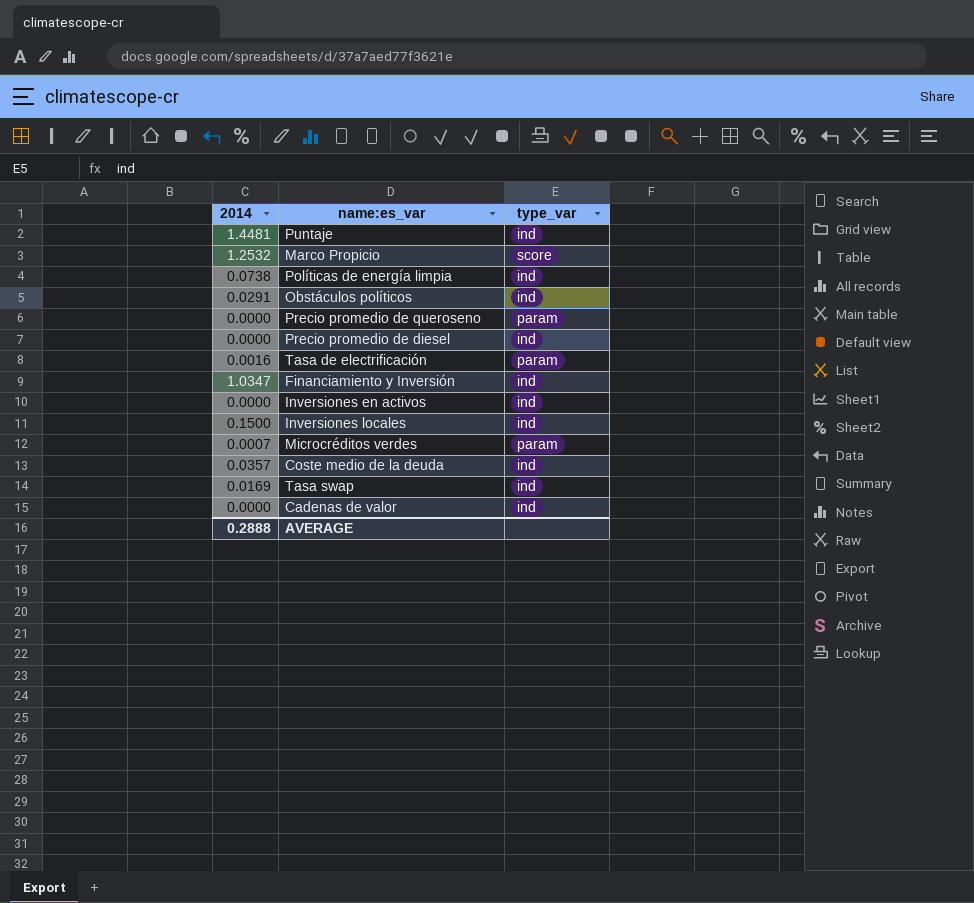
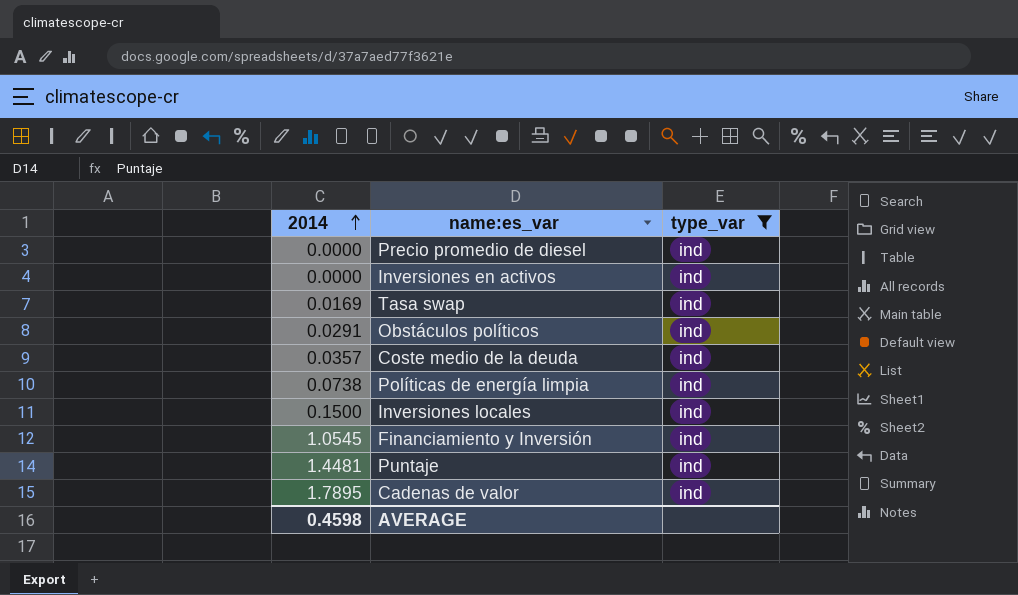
filter: none -> type_var = ind
row order: none -> 2014 ascending
Financiamiento y Inversión | 2014: 1.0347 -> 1.0545
Cadenas de valor | 2014: 0.0000 -> 1.7895
AVERAGE | 2014: 0.2888 -> 0.4598

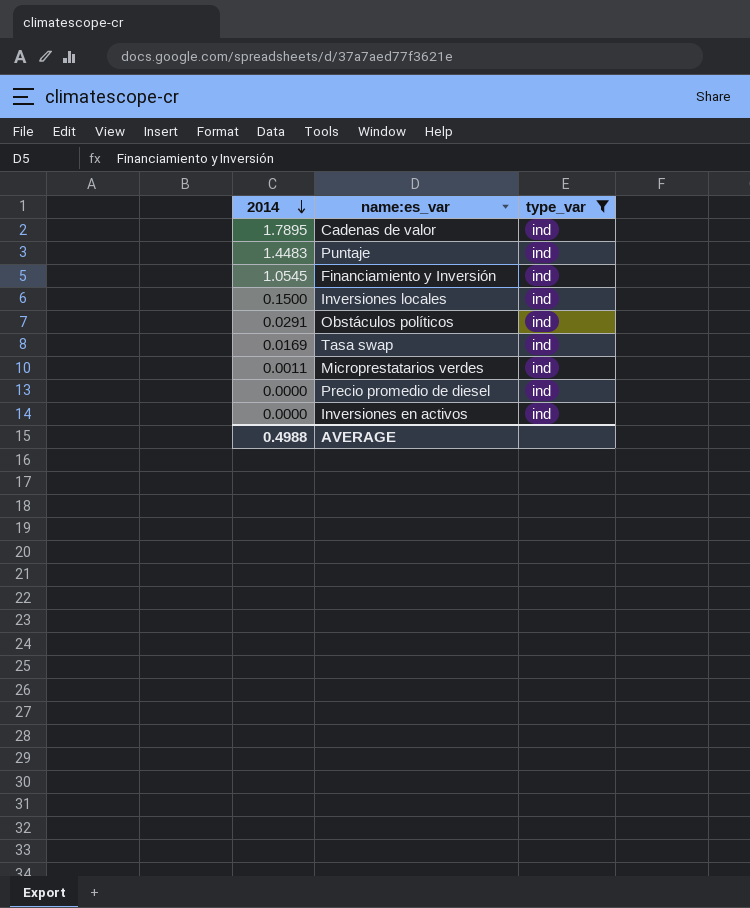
row order: 2014 ascending -> 2014 descending
row Coste medio de la deuda: 0.0357 | ind -> none
row Políticas de energía limpia: 0.0738 | ind -> none
Puntaje | 2014: 1.4481 -> 1.4483
row Microprestatarios verdes: none -> 0.0011 | ind
AVERAGE | 2014: 0.4598 -> 0.4988

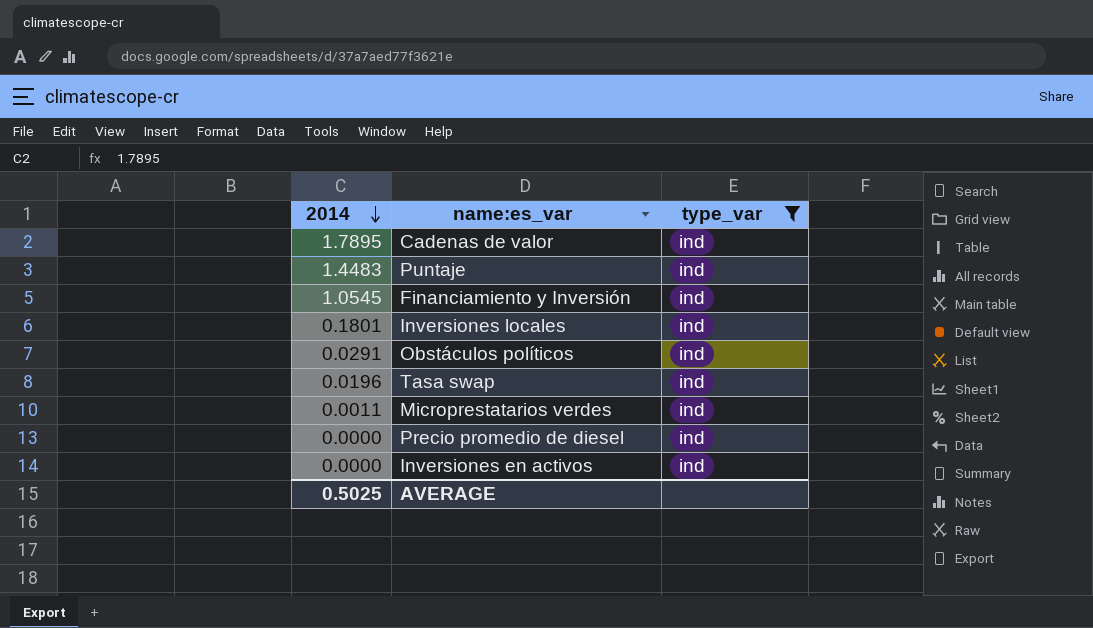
Inversiones locales | 2014: 0.1500 -> 0.1801
Tasa swap | 2014: 0.0169 -> 0.0196
AVERAGE | 2014: 0.4988 -> 0.5025

